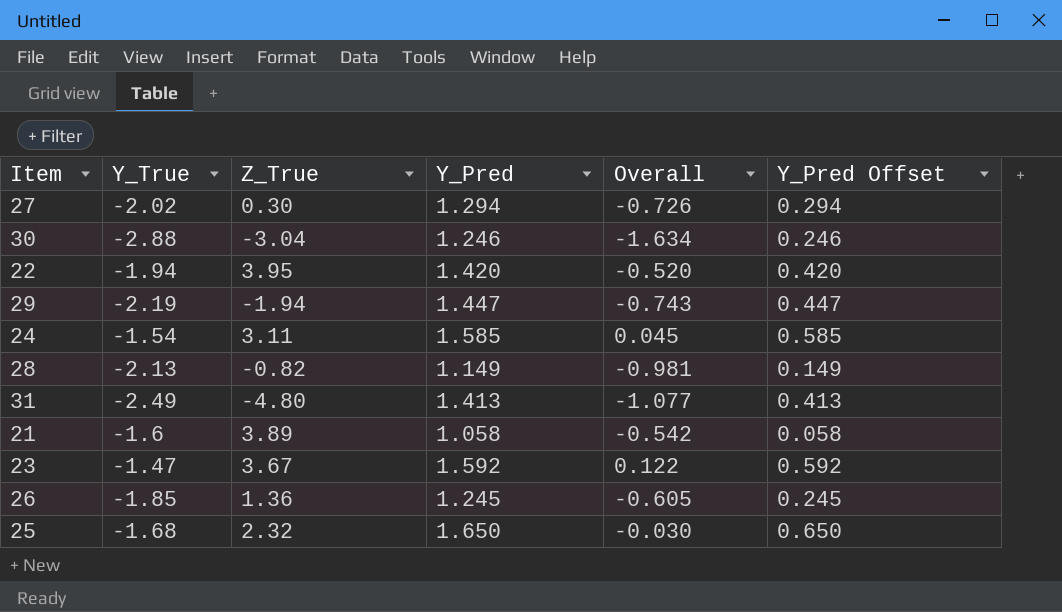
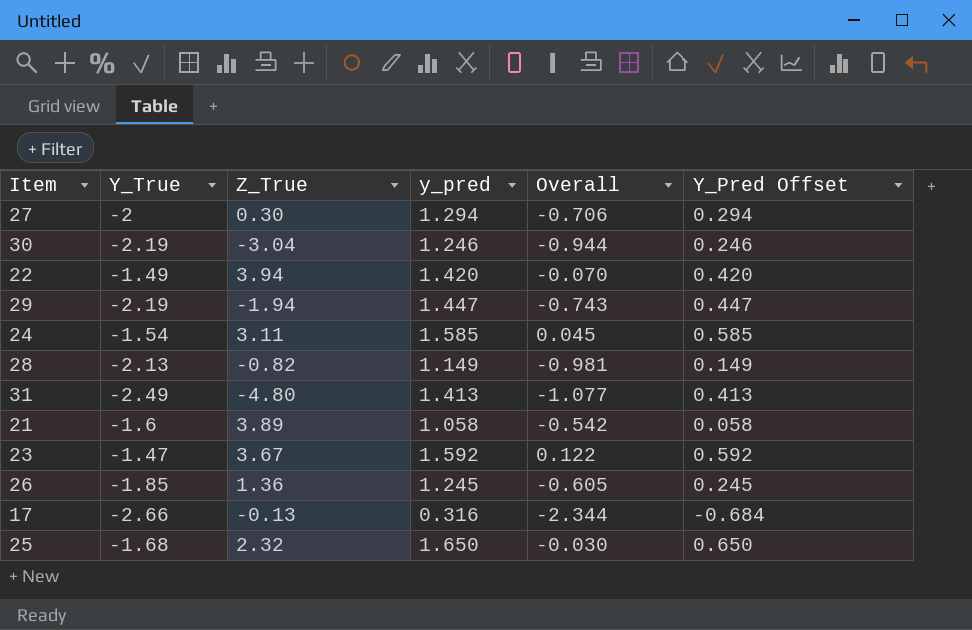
column name: Y_Pred -> y_pred
27 | Y_True: -2.02 -> -2
27 | Overall: -0.726 -> -0.706
30 | Y_True: -2.88 -> -2.19
30 | Overall: -1.634 -> -0.944
22 | Y_True: -1.94 -> -1.49
22 | Z_True: 3.95 -> 3.94
22 | Overall: -0.520 -> -0.070
row 17: none -> -2.66 | -0.13 | 0.316 | -2.344 | -0.684

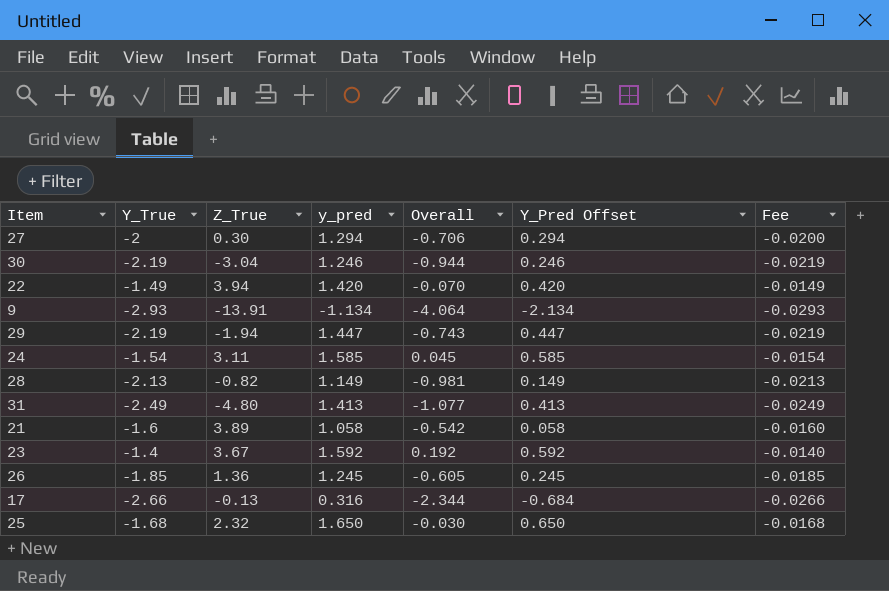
column Fee | formula: none -> [Y_True] * 0.01
row 9: none -> -2.93 | -13.91 | -1.134 | -4.064 | -2.134 | -0.0293
23 | Y_True: -1.47 -> -1.4
23 | Overall: 0.122 -> 0.192

